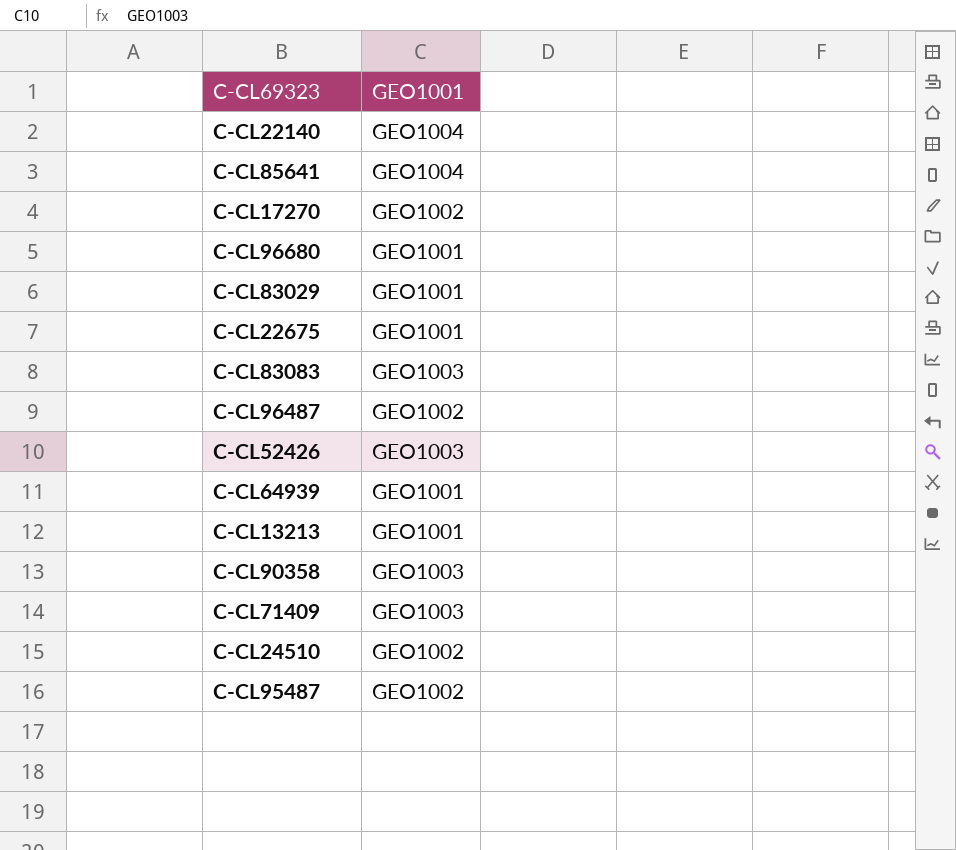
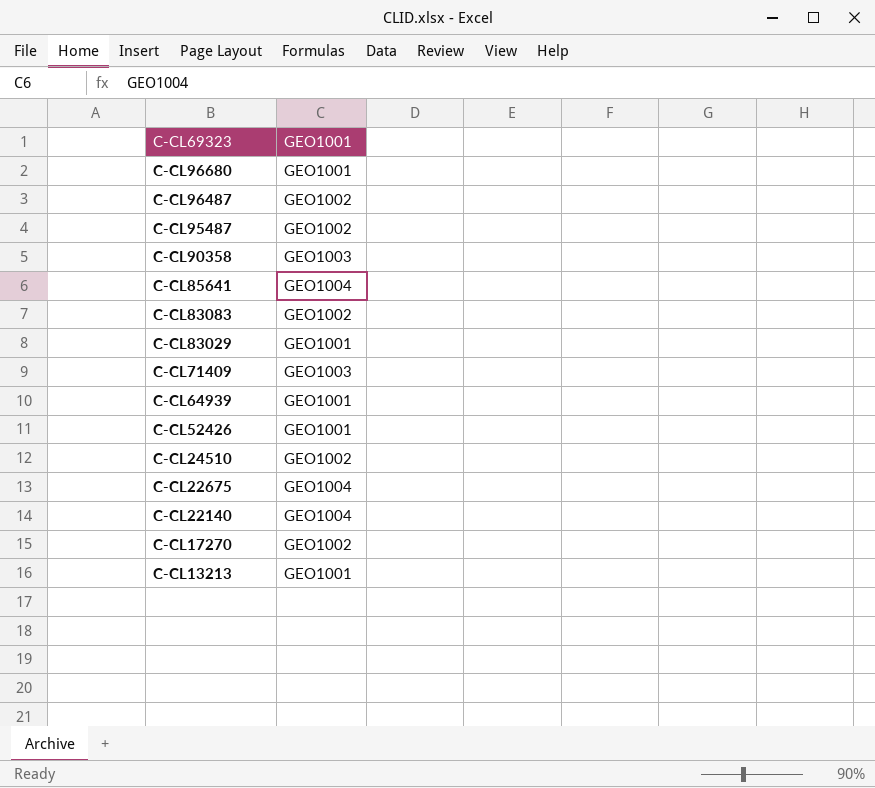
row order: none -> C-CL69323 descending
C-CL83083 | GEO1001: GEO1003 -> GEO1002
C-CL52426 | GEO1001: GEO1003 -> GEO1001
C-CL22675 | GEO1001: GEO1001 -> GEO1004

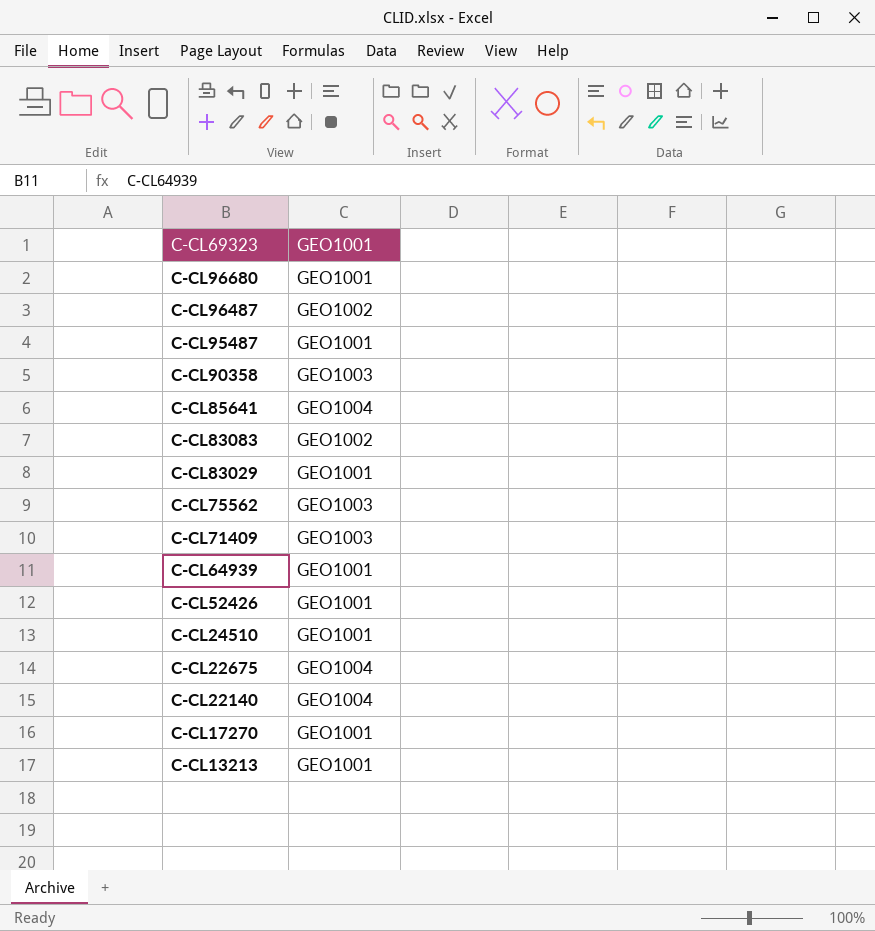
C-CL95487 | GEO1001: GEO1002 -> GEO1001
row C-CL75562: none -> GEO1003
C-CL24510 | GEO1001: GEO1002 -> GEO1001
C-CL17270 | GEO1001: GEO1002 -> GEO1001

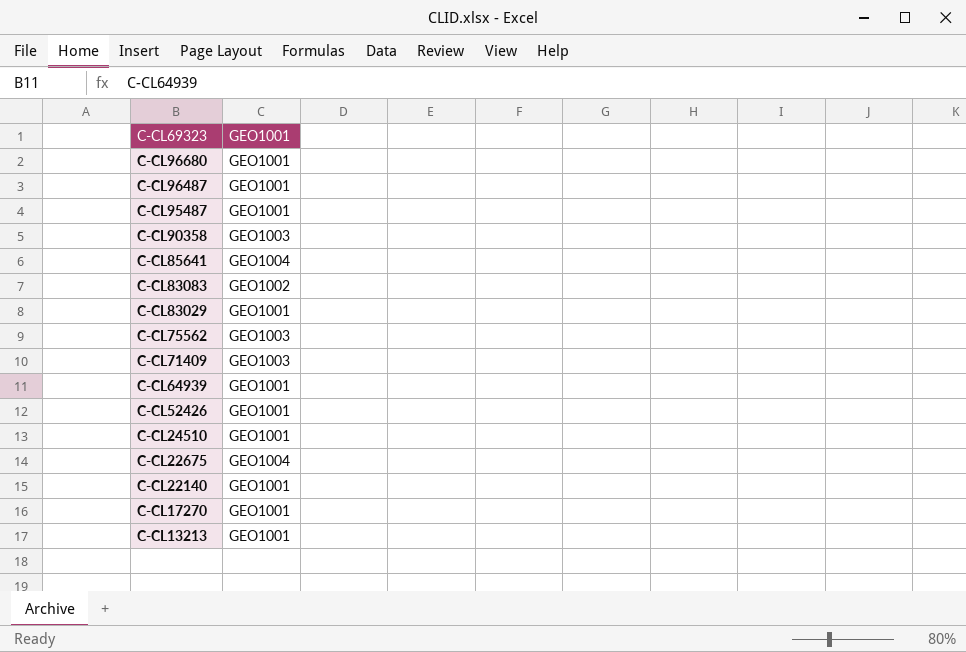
C-CL96487 | GEO1001: GEO1002 -> GEO1001
C-CL22140 | GEO1001: GEO1004 -> GEO1001

